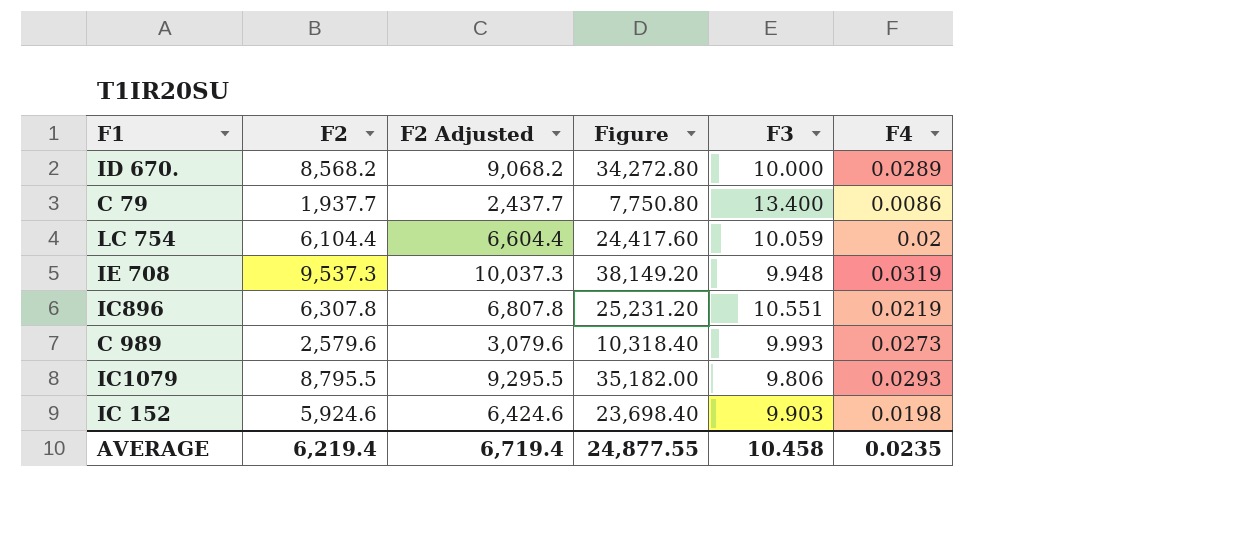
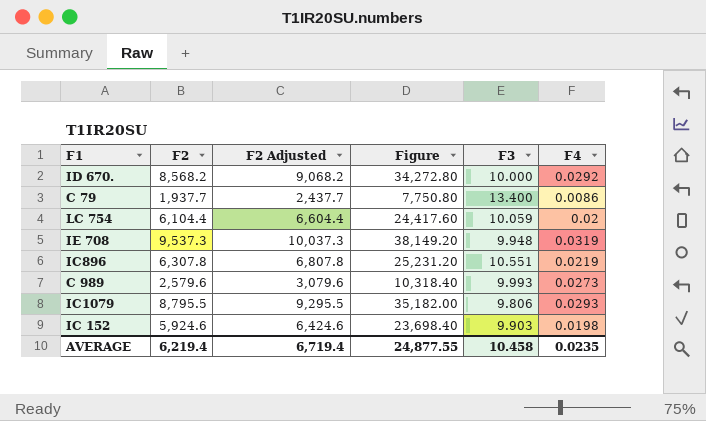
ID 670. | F4: 0.0289 -> 0.0292

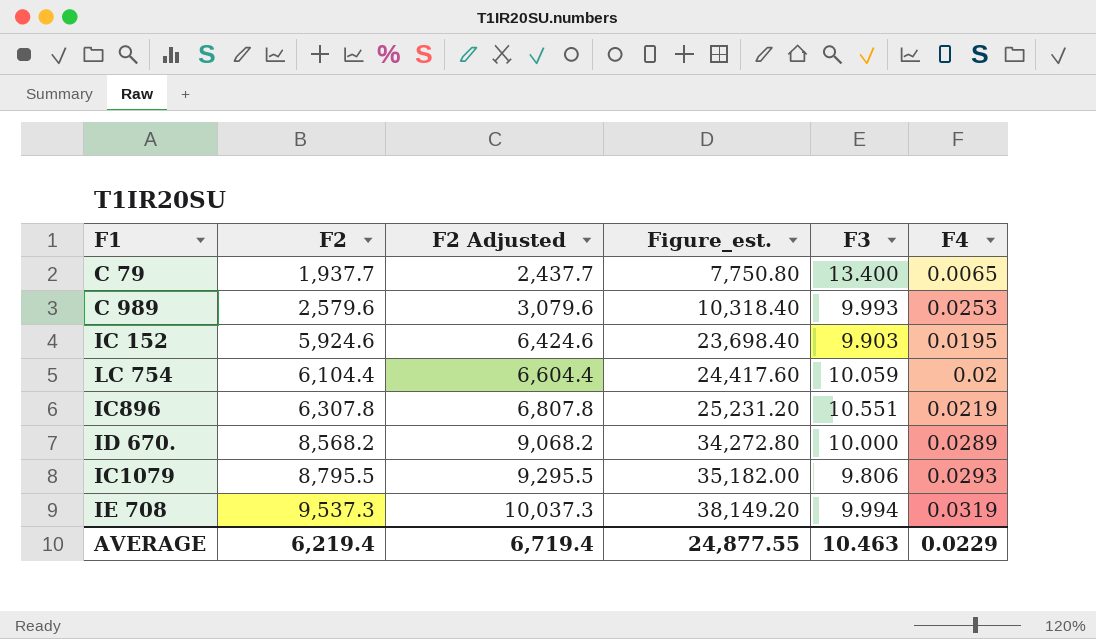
row order: none -> F2 ascending
column name: Figure -> Figure_est.
C 79 | F4: 0.0086 -> 0.0065
C 989 | F4: 0.0273 -> 0.0253
IC 152 | F4: 0.0198 -> 0.0195
ID 670. | F4: 0.0292 -> 0.0289
IE 708 | F3: 9.948 -> 9.994
AVERAGE | F3: 10.458 -> 10.463
AVERAGE | F4: 0.0235 -> 0.0229

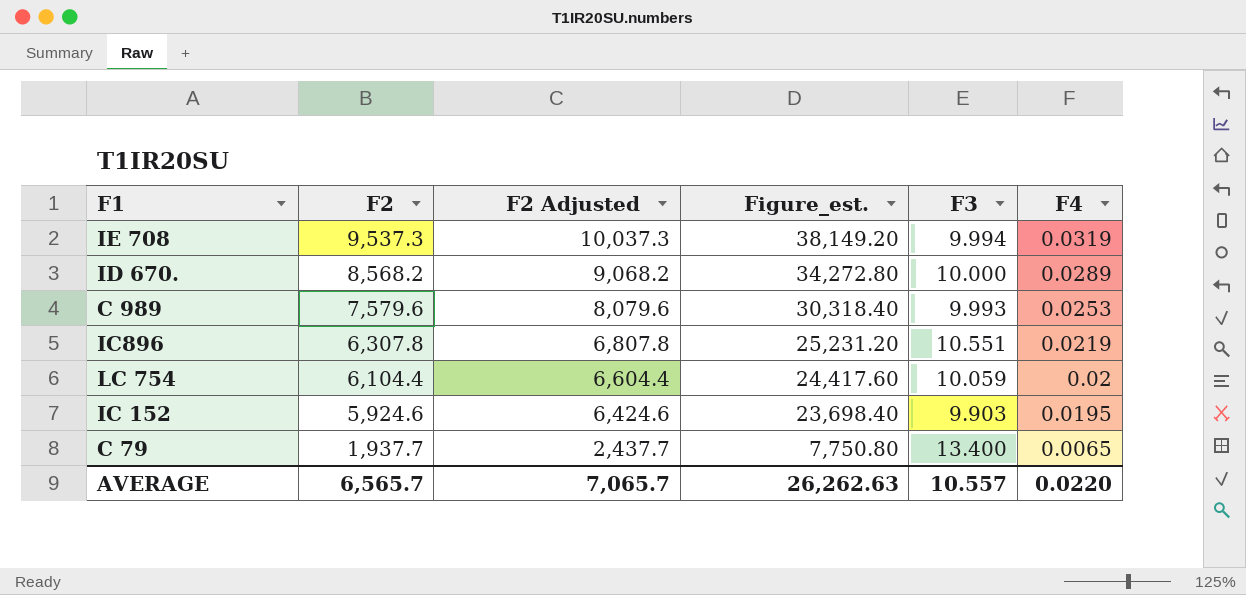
row order: F2 ascending -> F2 descending
row IC1079: 8,795.5 | 9,295.5 | 35,182.00 | 9.806 | 0.0293 -> none
C 989 | F2: 2,579.6 -> 7,579.6
C 989 | F2 Adjusted: 3,079.6 -> 8,079.6
C 989 | Figure_est.: 10,318.40 -> 30,318.40
AVERAGE | F2: 6,219.4 -> 6,565.7
AVERAGE | F2 Adjusted: 6,719.4 -> 7,065.7
AVERAGE | Figure_est.: 24,877.55 -> 26,262.63
AVERAGE | F3: 10.463 -> 10.557
AVERAGE | F4: 0.0229 -> 0.0220

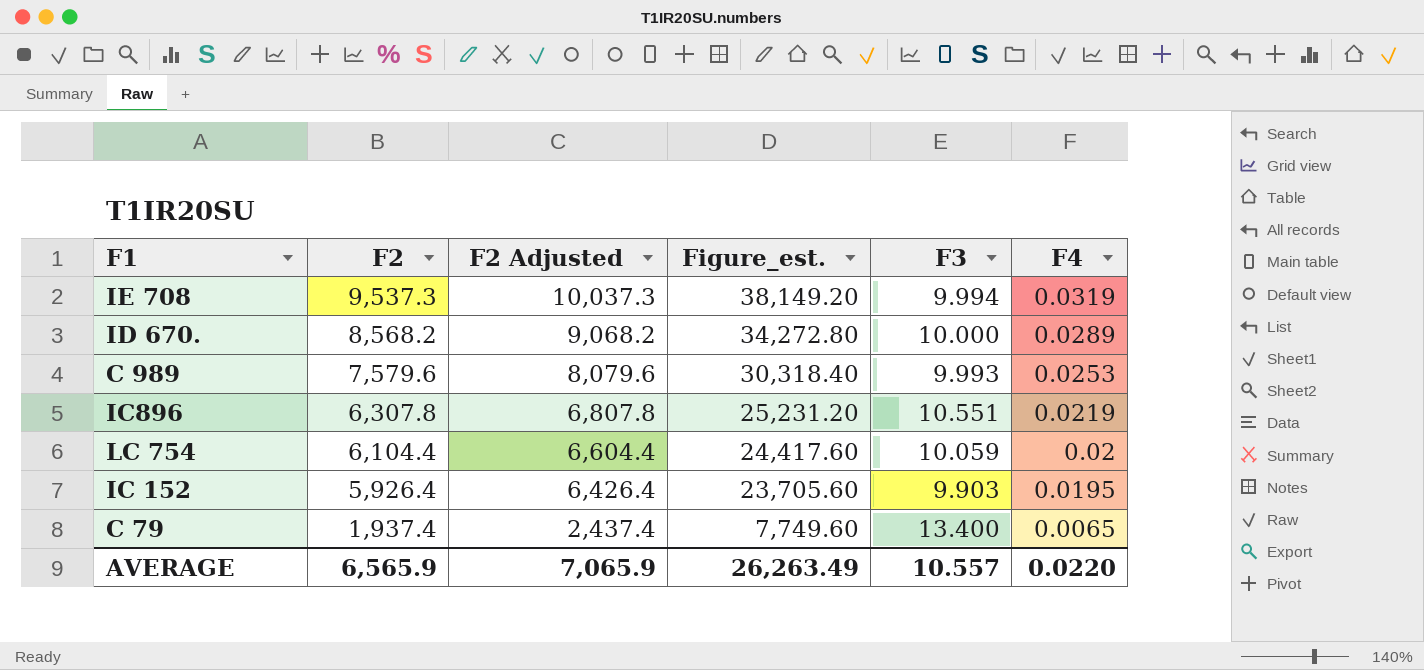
IC 152 | F2: 5,924.6 -> 5,926.4
IC 152 | F2 Adjusted: 6,424.6 -> 6,426.4
IC 152 | Figure_est.: 23,698.40 -> 23,705.60
C 79 | F2: 1,937.7 -> 1,937.4
C 79 | F2 Adjusted: 2,437.7 -> 2,437.4
C 79 | Figure_est.: 7,750.80 -> 7,749.60
AVERAGE | F2: 6,565.7 -> 6,565.9
AVERAGE | F2 Adjusted: 7,065.7 -> 7,065.9
AVERAGE | Figure_est.: 26,262.63 -> 26,263.49

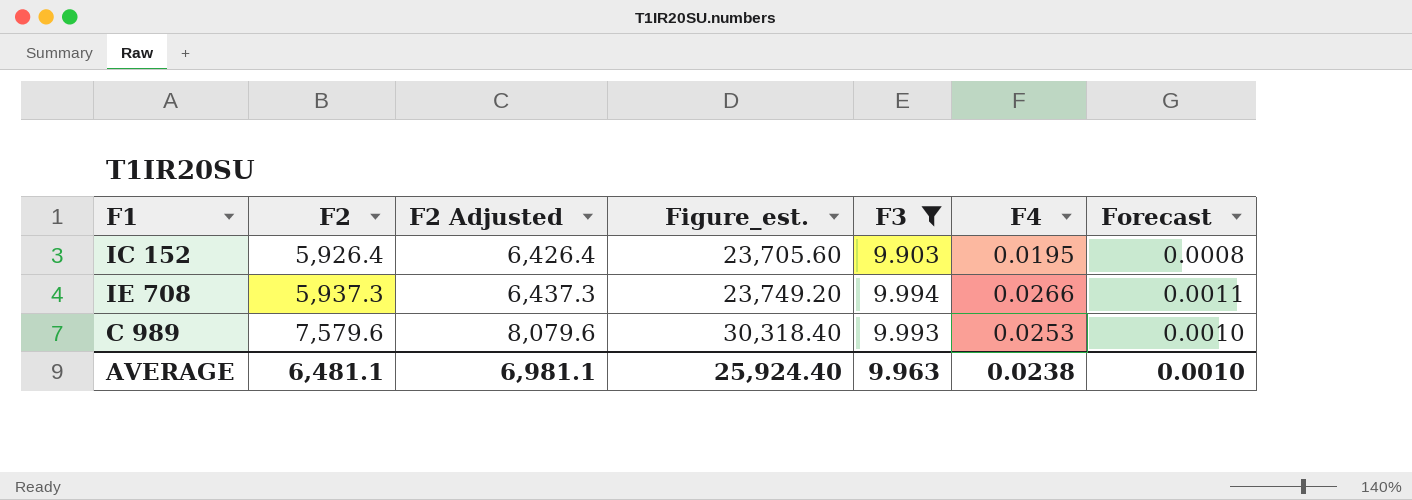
filter: none -> F3 <= 9.994
row order: F2 descending -> F2 ascending
column Forecast | formula: none -> [F4] * 0.04
IE 708 | F2: 9,537.3 -> 5,937.3
IE 708 | F2 Adjusted: 10,037.3 -> 6,437.3
IE 708 | Figure_est.: 38,149.20 -> 23,749.20
IE 708 | F4: 0.0319 -> 0.0266
AVERAGE | F2: 6,565.9 -> 6,481.1
AVERAGE | F2 Adjusted: 7,065.9 -> 6,981.1
AVERAGE | Figure_est.: 26,263.49 -> 25,924.40
AVERAGE | F3: 10.557 -> 9.963
AVERAGE | F4: 0.0220 -> 0.0238

